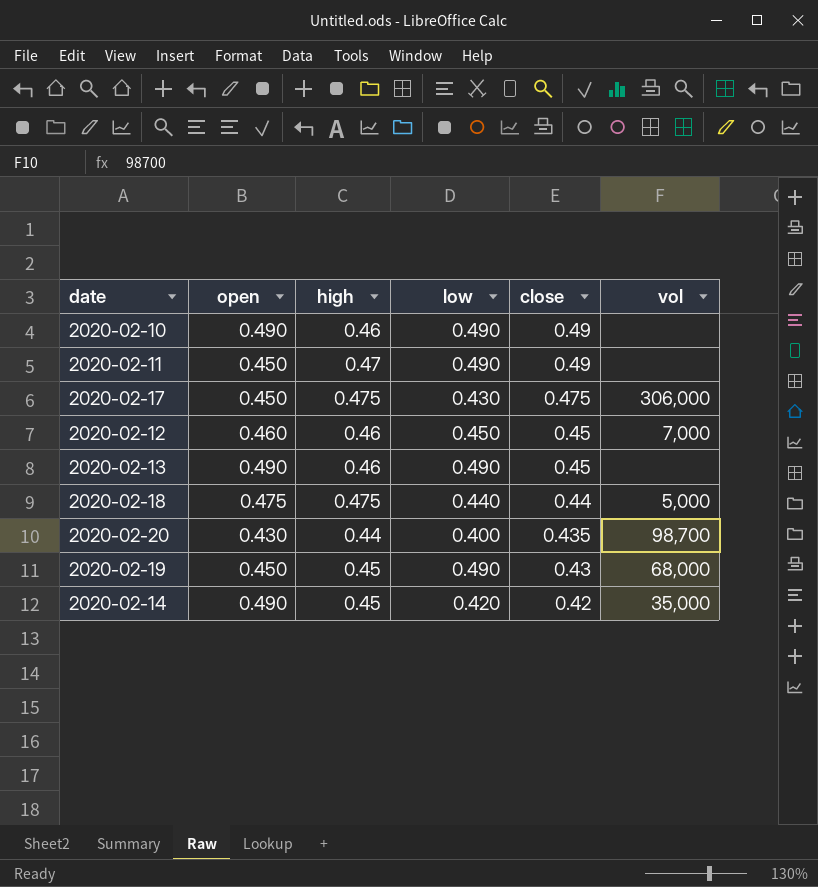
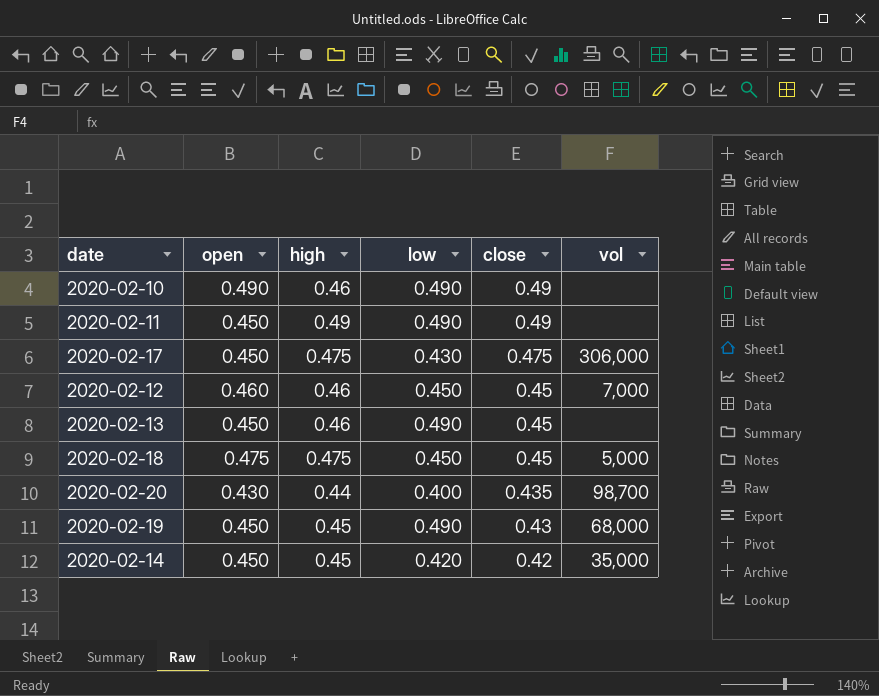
2020-02-11 | high: 0.47 -> 0.49
2020-02-13 | open: 0.490 -> 0.450
2020-02-18 | low: 0.440 -> 0.450
2020-02-18 | close: 0.44 -> 0.45
2020-02-14 | open: 0.490 -> 0.450

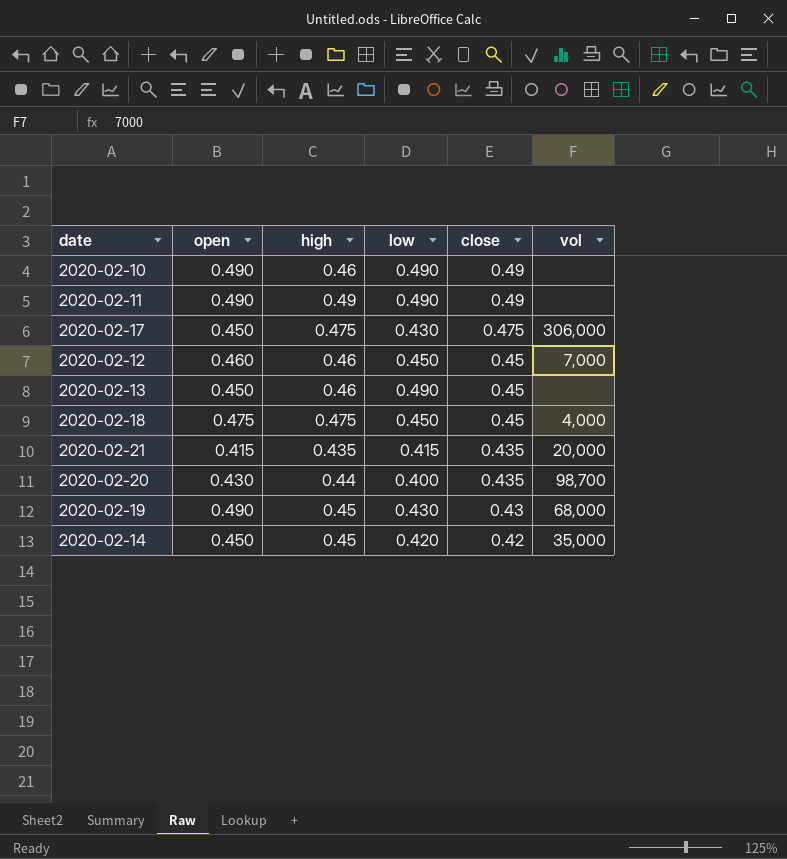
2020-02-11 | open: 0.450 -> 0.490
2020-02-18 | vol: 5,000 -> 4,000
row 2020-02-21: none -> 0.415 | 0.435 | 0.415 | 0.435 | 20,000
2020-02-19 | open: 0.450 -> 0.490
2020-02-19 | low: 0.490 -> 0.430

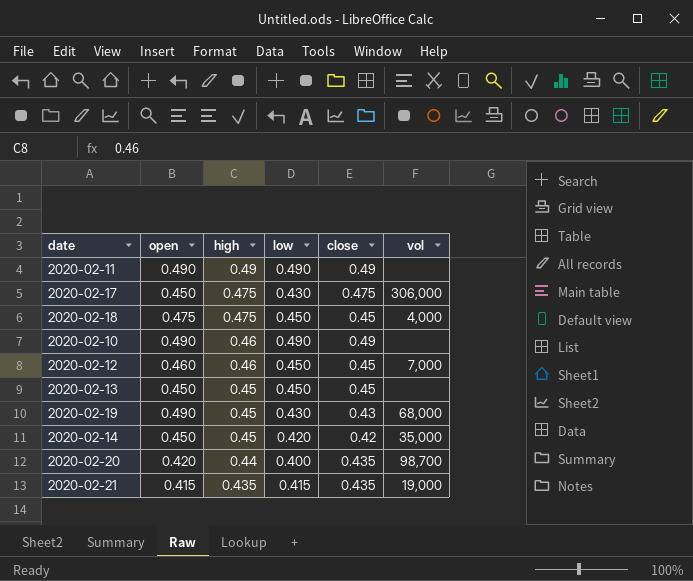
row order: close descending -> high descending
2020-02-13 | high: 0.46 -> 0.45
2020-02-13 | low: 0.490 -> 0.450
2020-02-20 | open: 0.430 -> 0.420
2020-02-21 | vol: 20,000 -> 19,000

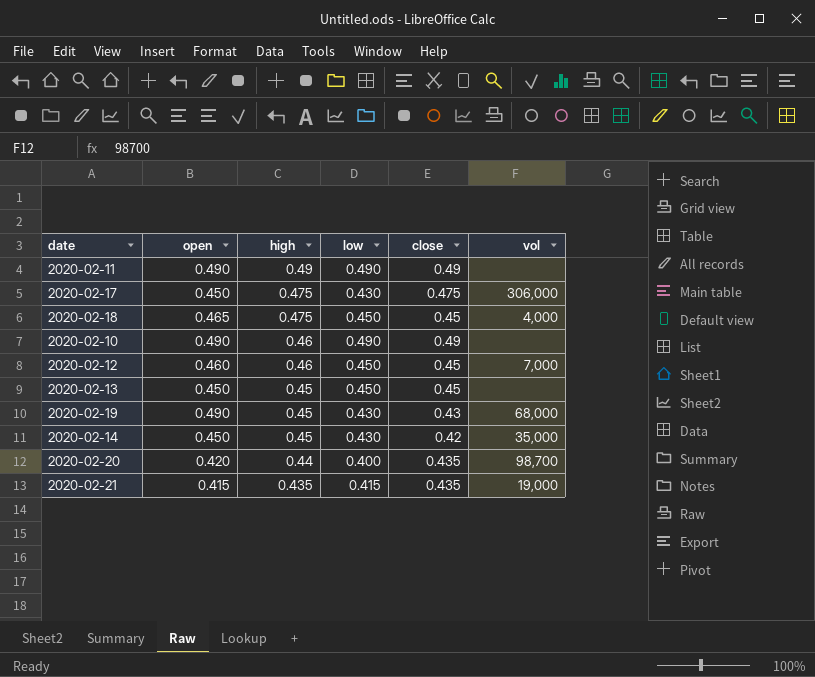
2020-02-18 | open: 0.475 -> 0.465
2020-02-14 | low: 0.420 -> 0.430

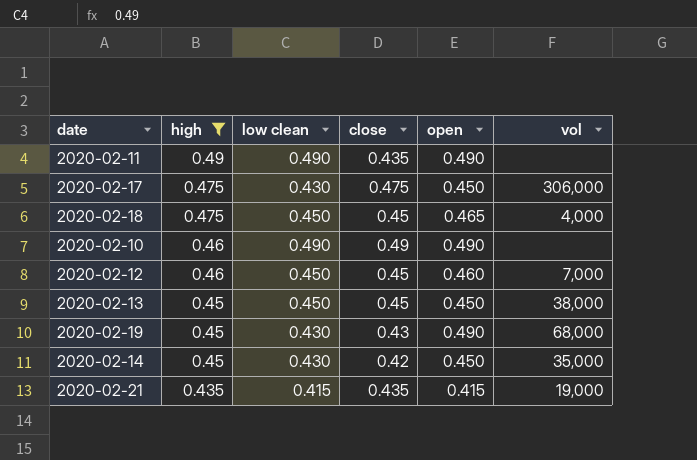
filter: none -> high != 0.44
column name: low -> low clean
column open | position: 2 -> 5
2020-02-11 | close: 0.49 -> 0.435
2020-02-13 | vol: none -> 38,000

